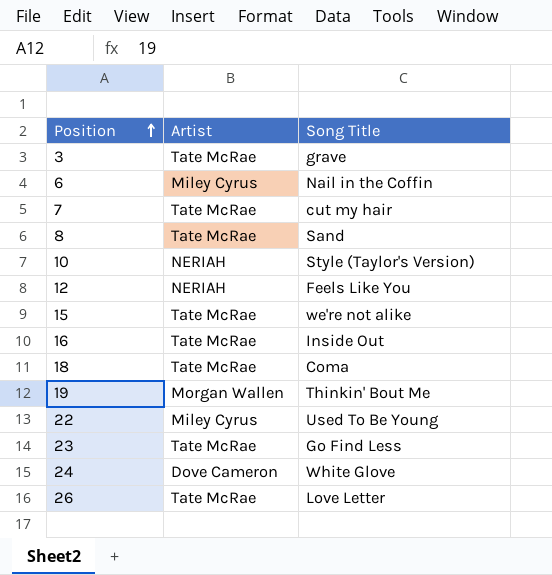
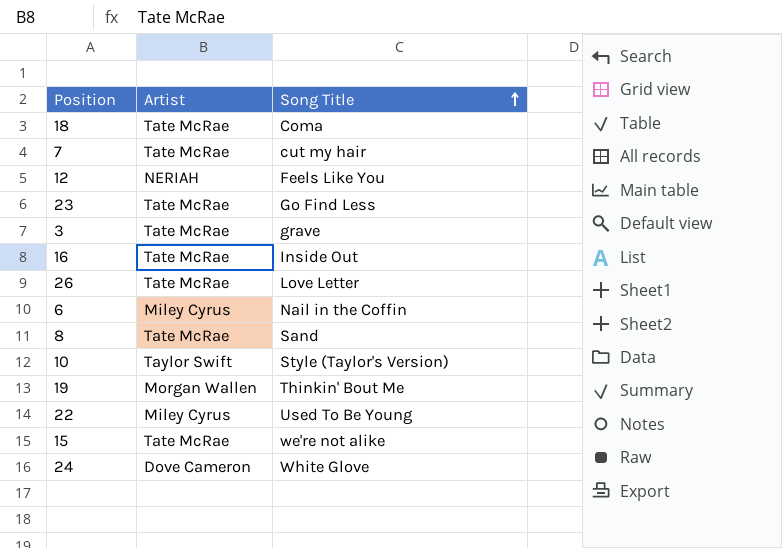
row order: Position ascending -> Song Title ascending
10 | Artist: NERIAH -> Taylor Swift

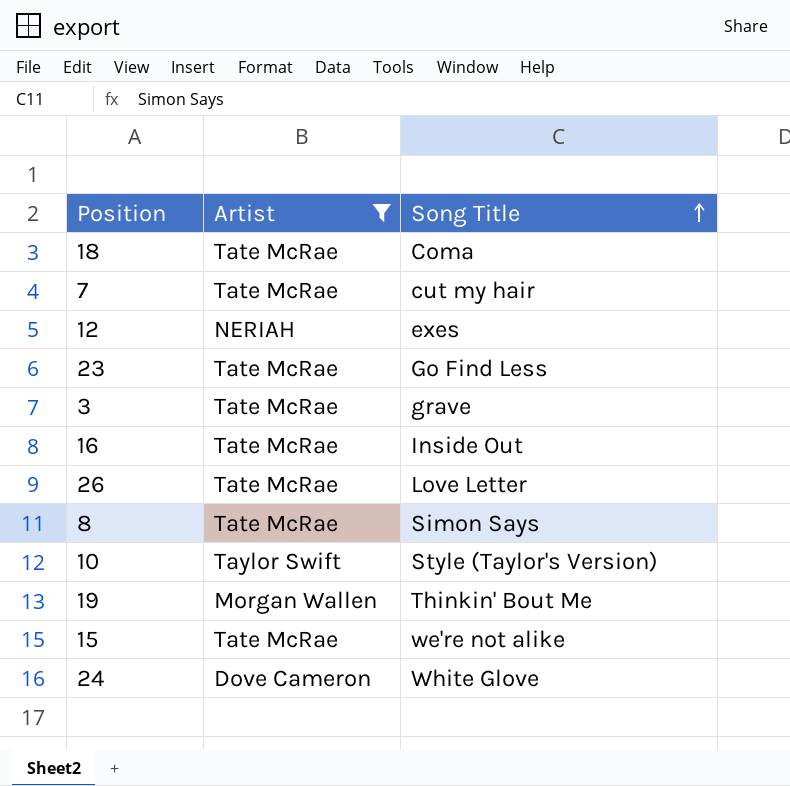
filter: none -> Artist != Miley Cyrus
12 | Song Title: Feels Like You -> exes
8 | Song Title: Sand -> Simon Says

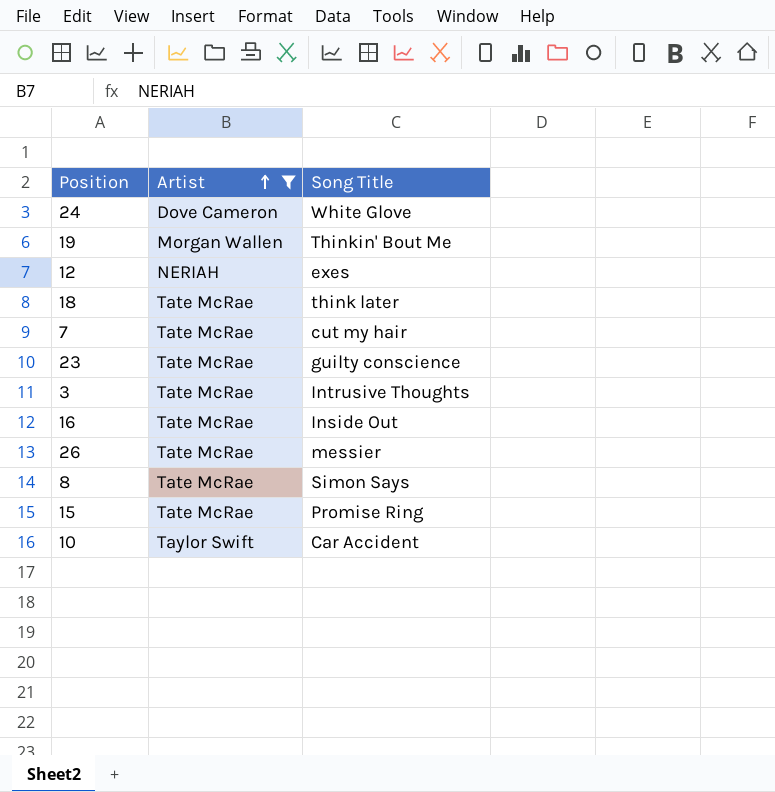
row order: Song Title ascending -> Artist ascending
18 | Song Title: Coma -> think later
23 | Song Title: Go Find Less -> guilty conscience
3 | Song Title: grave -> Intrusive Thoughts
26 | Song Title: Love Letter -> messier
15 | Song Title: we're not alike -> Promise Ring
10 | Song Title: Style (Taylor's Version) -> Car Accident

